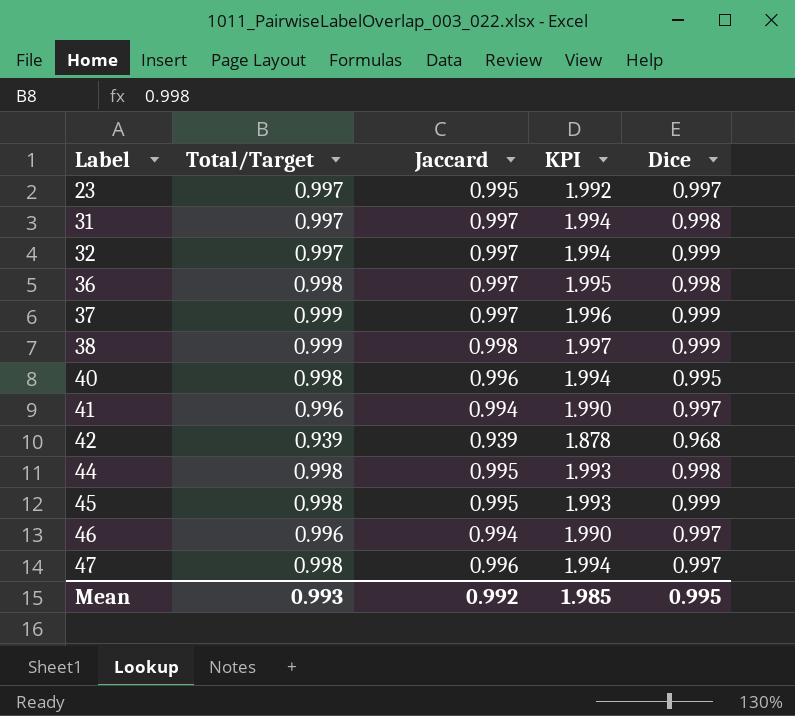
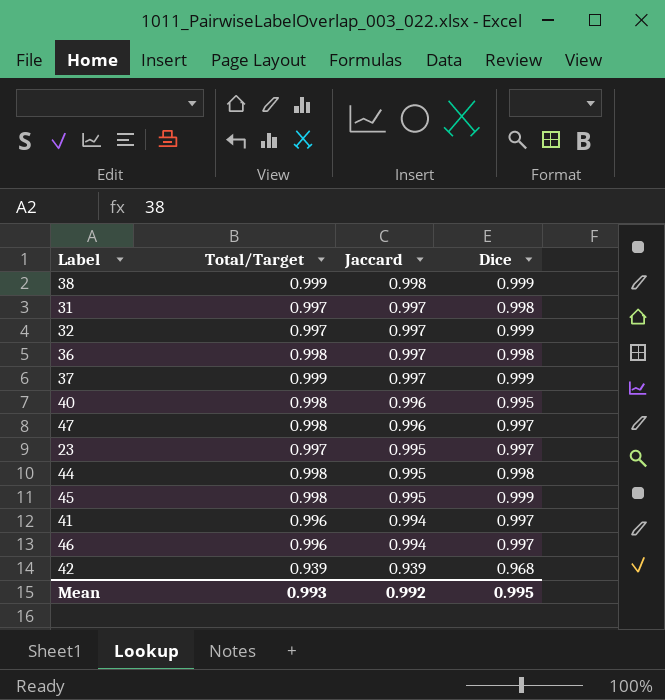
row order: Label ascending -> Jaccard descending
column KPI | formula: [Total/Target] + [Jaccard] -> none

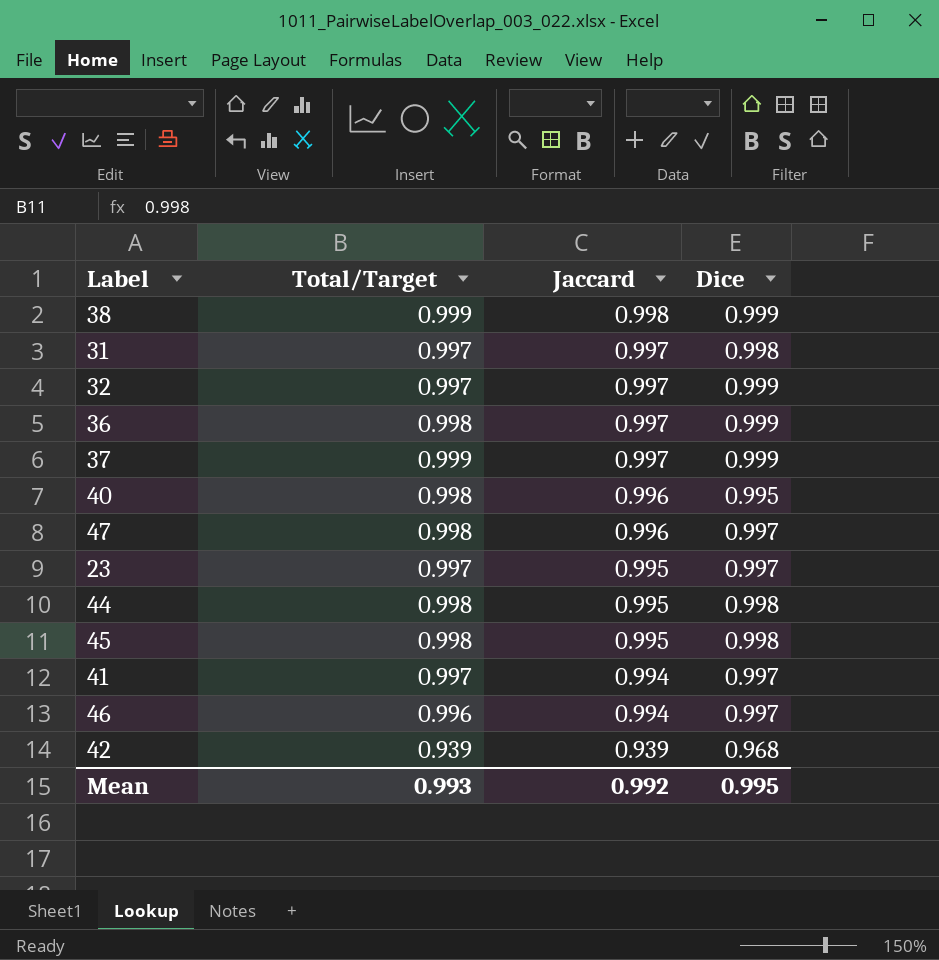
36 | Dice: 0.998 -> 0.999
45 | Dice: 0.999 -> 0.998
41 | Total/Target: 0.996 -> 0.997

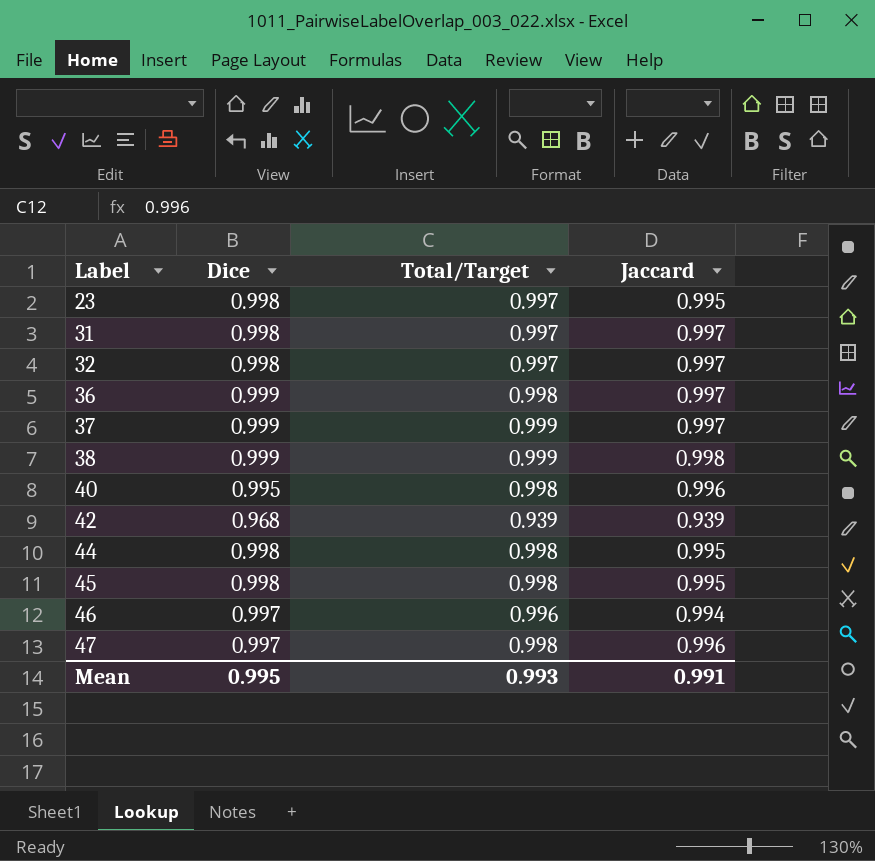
row order: Jaccard descending -> Label ascending
column Dice | position: 4 -> 2
row 41: 0.997 | 0.994 | 0.997 -> none
23 | Dice: 0.997 -> 0.998
32 | Dice: 0.999 -> 0.998
Mean | Jaccard: 0.992 -> 0.991

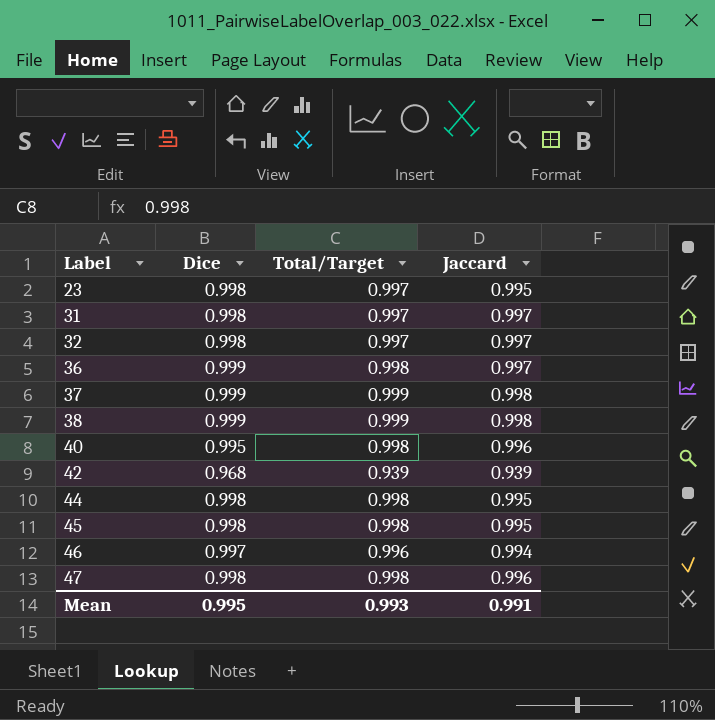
37 | Jaccard: 0.997 -> 0.998
47 | Dice: 0.997 -> 0.998

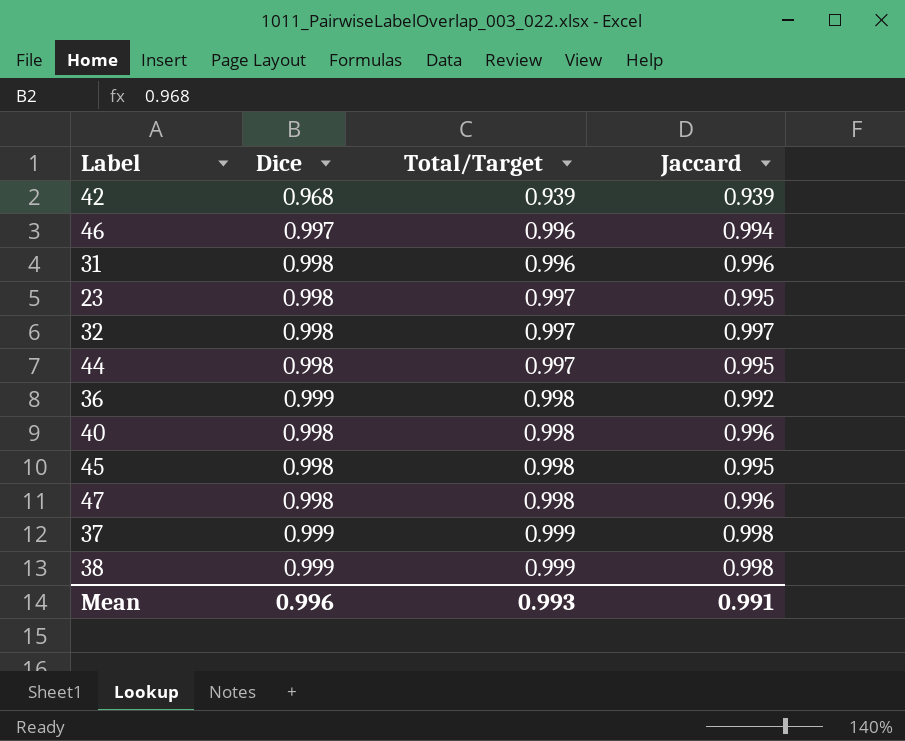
row order: Label ascending -> Total/Target ascending
31 | Total/Target: 0.997 -> 0.996
31 | Jaccard: 0.997 -> 0.996
44 | Total/Target: 0.998 -> 0.997
36 | Jaccard: 0.997 -> 0.992
40 | Dice: 0.995 -> 0.998
Mean | Dice: 0.995 -> 0.996

